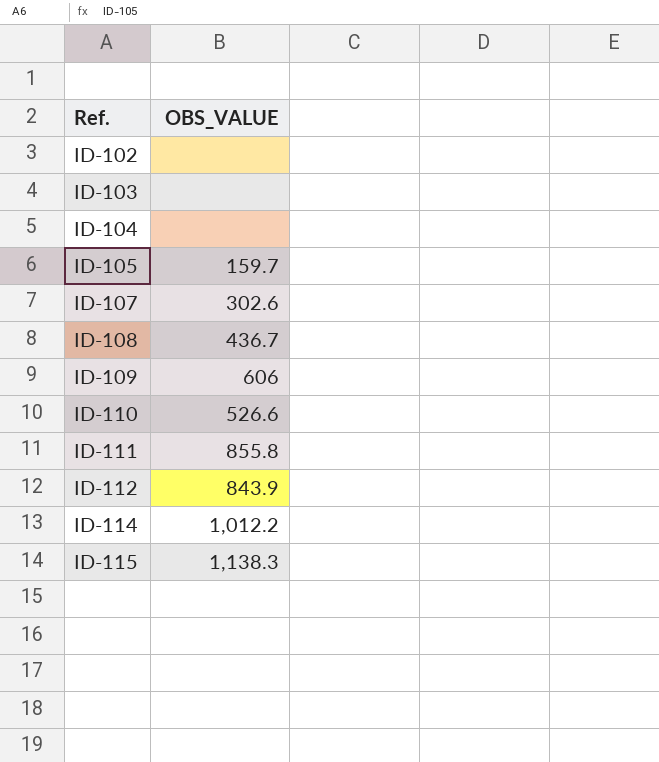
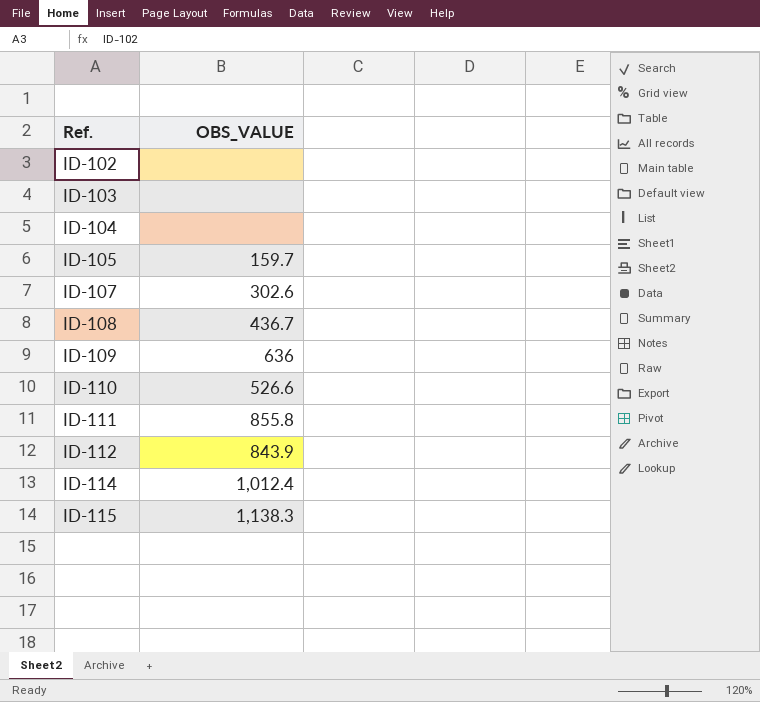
ID-109 | OBS_VALUE: 606 -> 636
ID-114 | OBS_VALUE: 1,012.2 -> 1,012.4

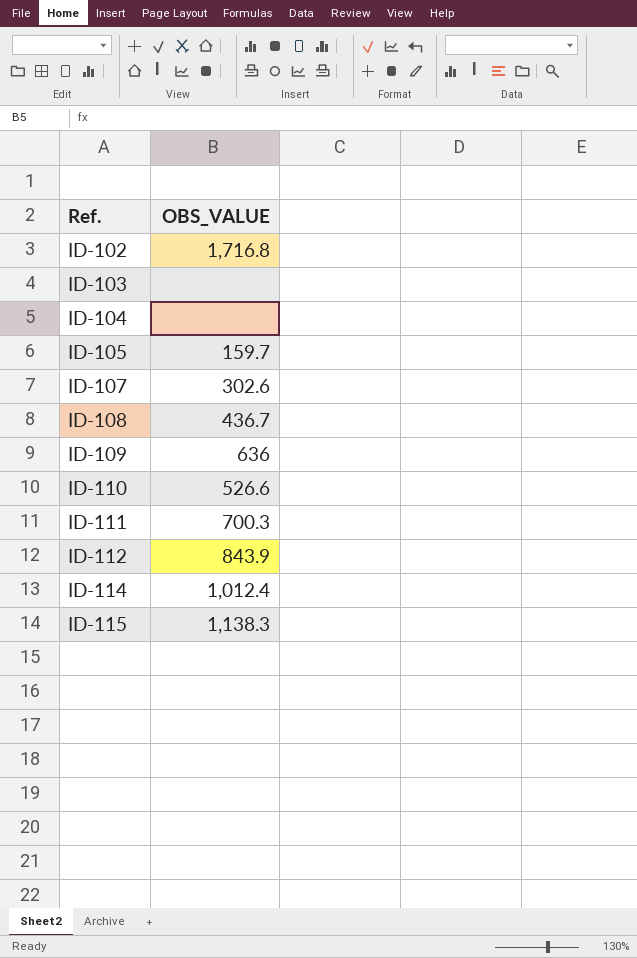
ID-102 | OBS_VALUE: none -> 1,716.8
ID-111 | OBS_VALUE: 855.8 -> 700.3

